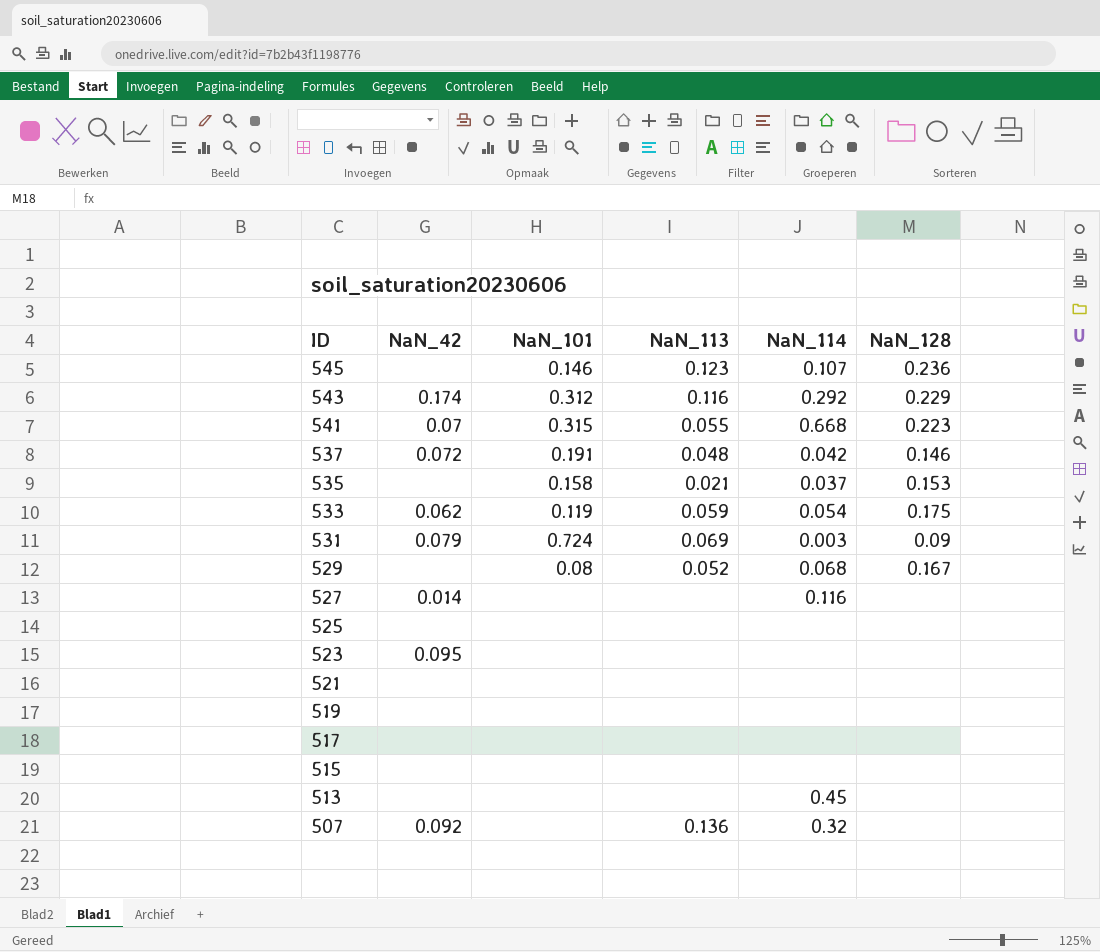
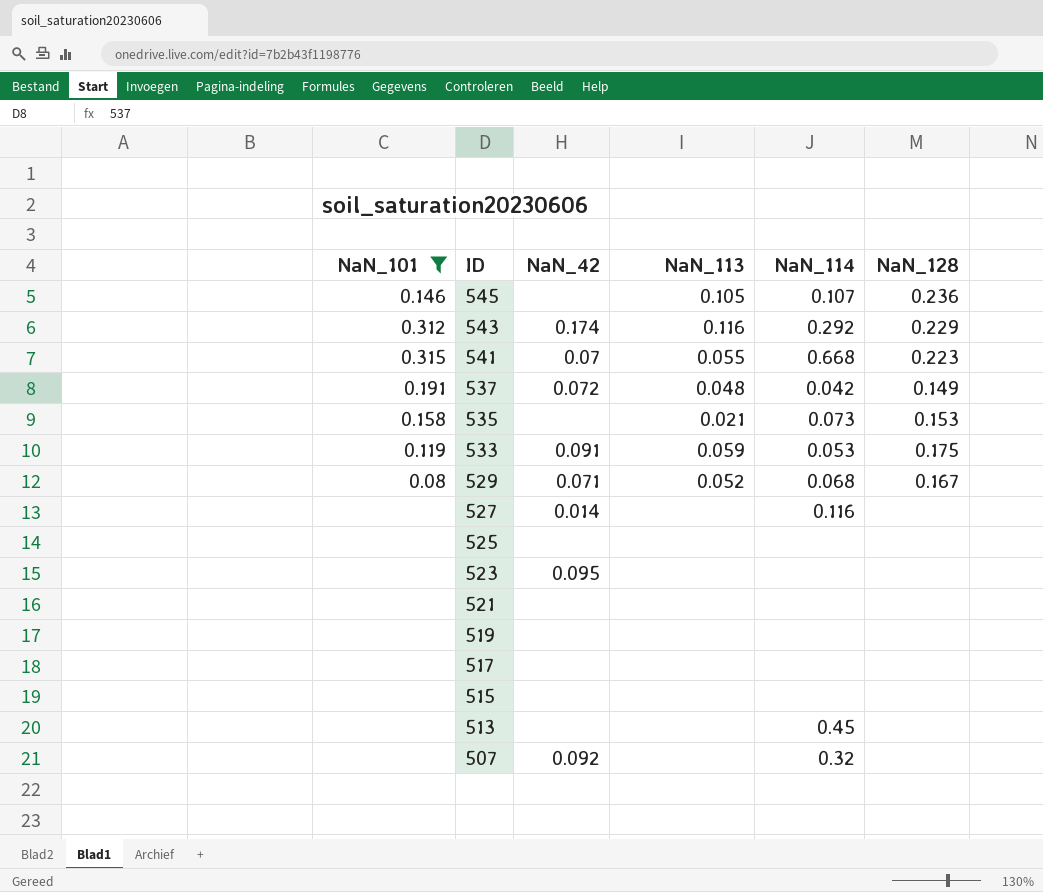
filter: none -> NaN_101 != 0.724
column NaN_101 | position: 3 -> 1
545 | NaN_113: 0.123 -> 0.105
537 | NaN_128: 0.146 -> 0.149
535 | NaN_114: 0.037 -> 0.073
533 | NaN_42: 0.062 -> 0.091
533 | NaN_114: 0.054 -> 0.053
529 | NaN_42: none -> 0.071
507 | NaN_113: 0.136 -> none

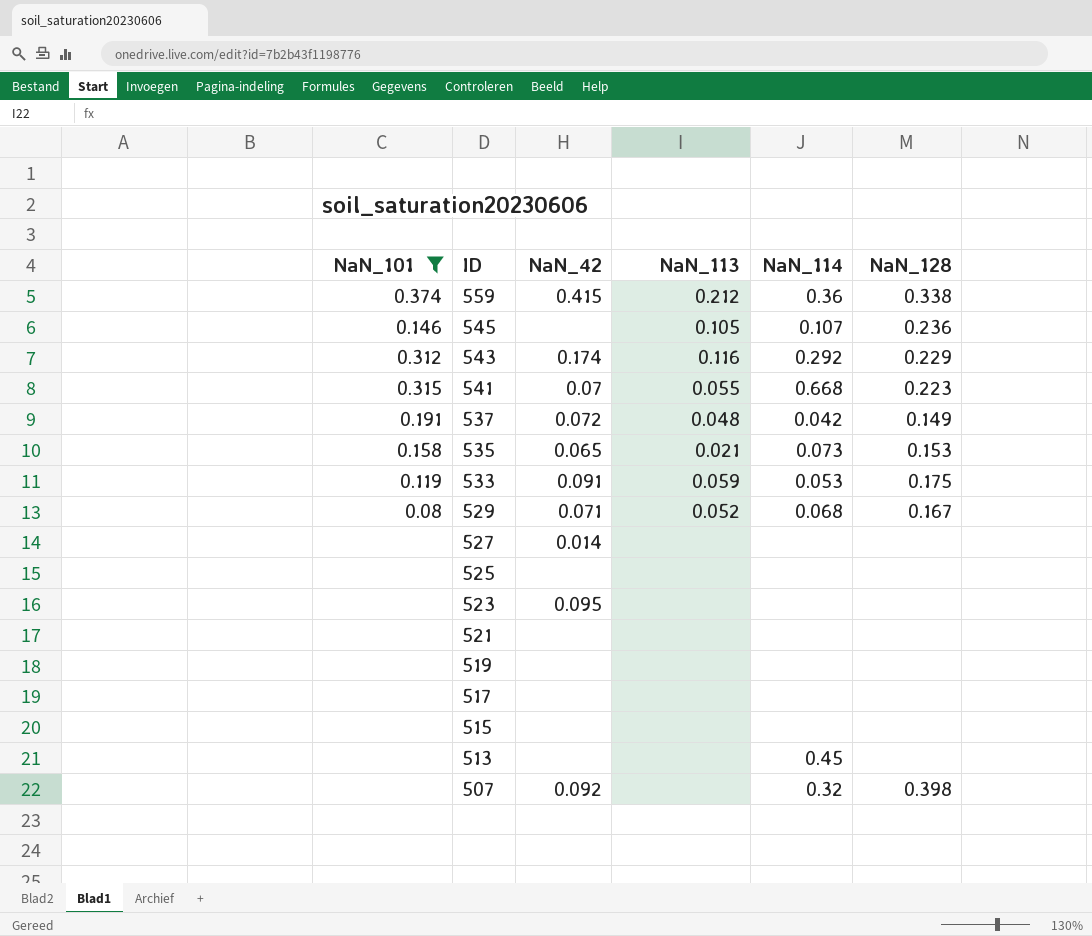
row 559: none -> 0.374 | 0.415 | 0.212 | 0.36 | 0.338
535 | NaN_42: none -> 0.065
527 | NaN_114: 0.116 -> none
507 | NaN_128: none -> 0.398

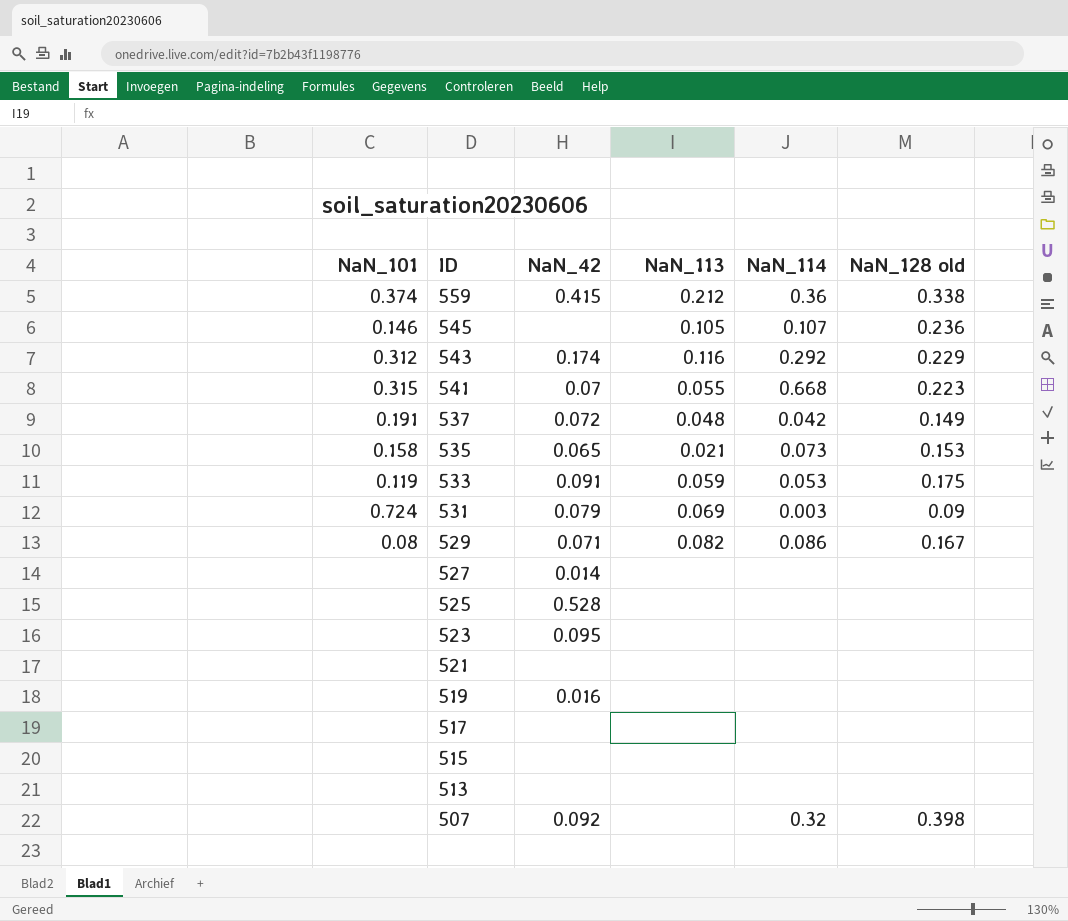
filter: NaN_101 != 0.724 -> none
column name: NaN_128 -> NaN_128 old
529 | NaN_113: 0.052 -> 0.082
529 | NaN_114: 0.068 -> 0.086
525 | NaN_42: none -> 0.528
519 | NaN_42: none -> 0.016
513 | NaN_114: 0.45 -> none

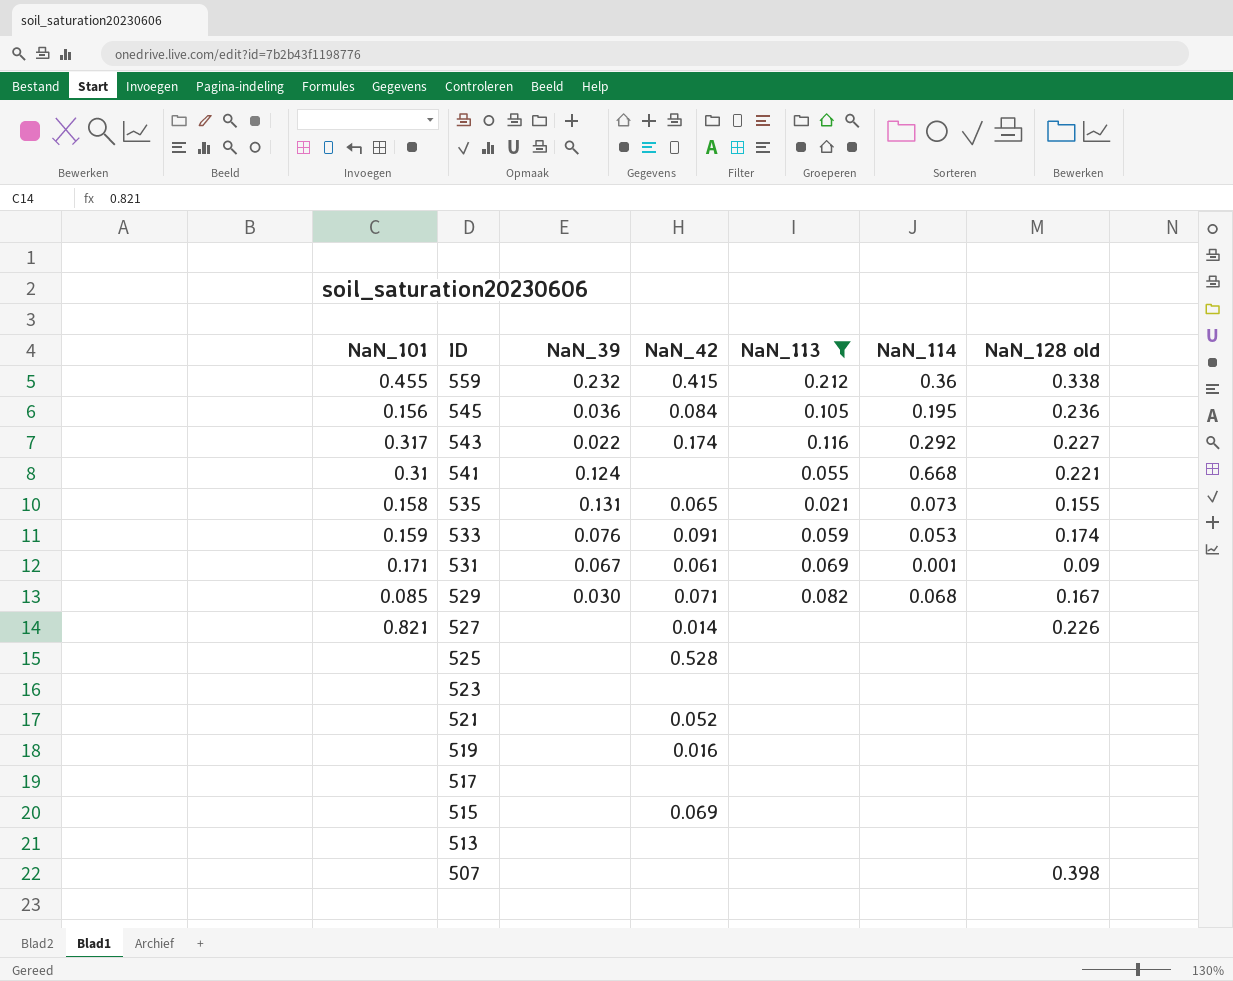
filter: none -> NaN_113 != 0.048
column NaN_39 | position: none -> 3
559 | NaN_101: 0.374 -> 0.455
545 | NaN_101: 0.146 -> 0.156
545 | NaN_42: none -> 0.084
545 | NaN_114: 0.107 -> 0.195
543 | NaN_101: 0.312 -> 0.317
543 | NaN_128 old: 0.229 -> 0.227
541 | NaN_101: 0.315 -> 0.31
541 | NaN_42: 0.07 -> none
541 | NaN_128 old: 0.223 -> 0.221
535 | NaN_128 old: 0.153 -> 0.155
533 | NaN_101: 0.119 -> 0.159
533 | NaN_128 old: 0.175 -> 0.174
531 | NaN_101: 0.724 -> 0.171
531 | NaN_42: 0.079 -> 0.061
531 | NaN_114: 0.003 -> 0.001
529 | NaN_101: 0.08 -> 0.085
529 | NaN_114: 0.086 -> 0.068
527 | NaN_101: none -> 0.821
527 | NaN_128 old: none -> 0.226
523 | NaN_42: 0.095 -> none
521 | NaN_42: none -> 0.052
515 | NaN_42: none -> 0.069
507 | NaN_42: 0.092 -> none
507 | NaN_114: 0.32 -> none

